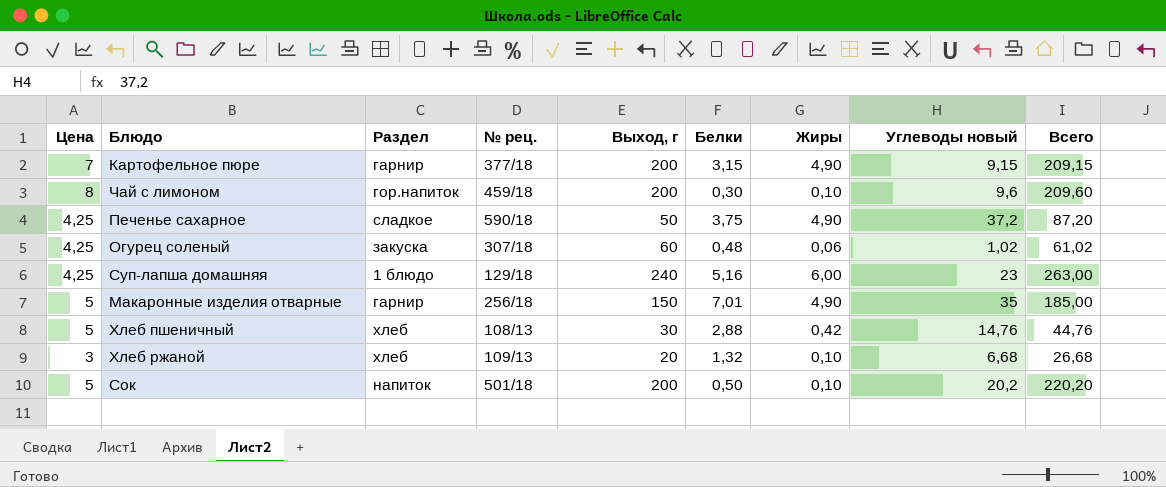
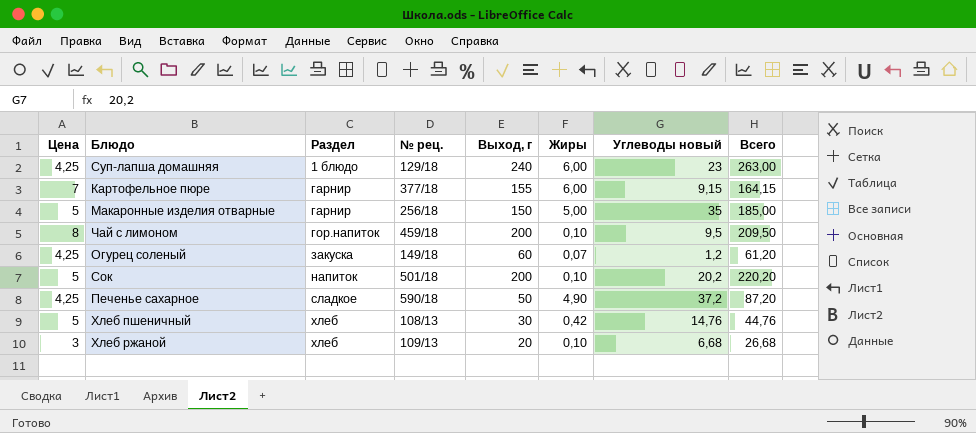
row order: none -> Раздел ascending
column Белки | position: 6 -> none
Картофельное пюре | Выход, г: 200 -> 155
Картофельное пюре | Жиры: 4,90 -> 6,00
Картофельное пюре | Всего: 209,15 -> 164,15
Макаронные изделия отварные | Жиры: 4,90 -> 5,00
Чай с лимоном | Углеводы новый: 9,6 -> 9,5
Чай с лимоном | Всего: 209,60 -> 209,50
Огурец соленый | № рец.: 307/18 -> 149/18
Огурец соленый | Жиры: 0,06 -> 0,07
Огурец соленый | Углеводы новый: 1,02 -> 1,2
Огурец соленый | Всего: 61,02 -> 61,20

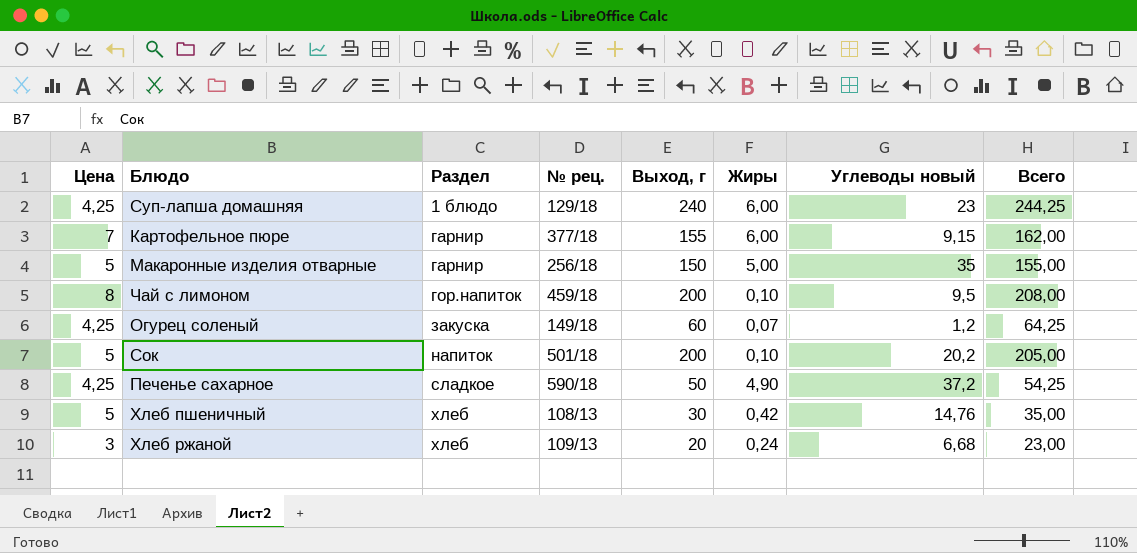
column Всего | formula: [Выход, г] + [Углеводы новый] -> [Цена] + [Выход, г]
Хлеб ржаной | Жиры: 0,10 -> 0,24

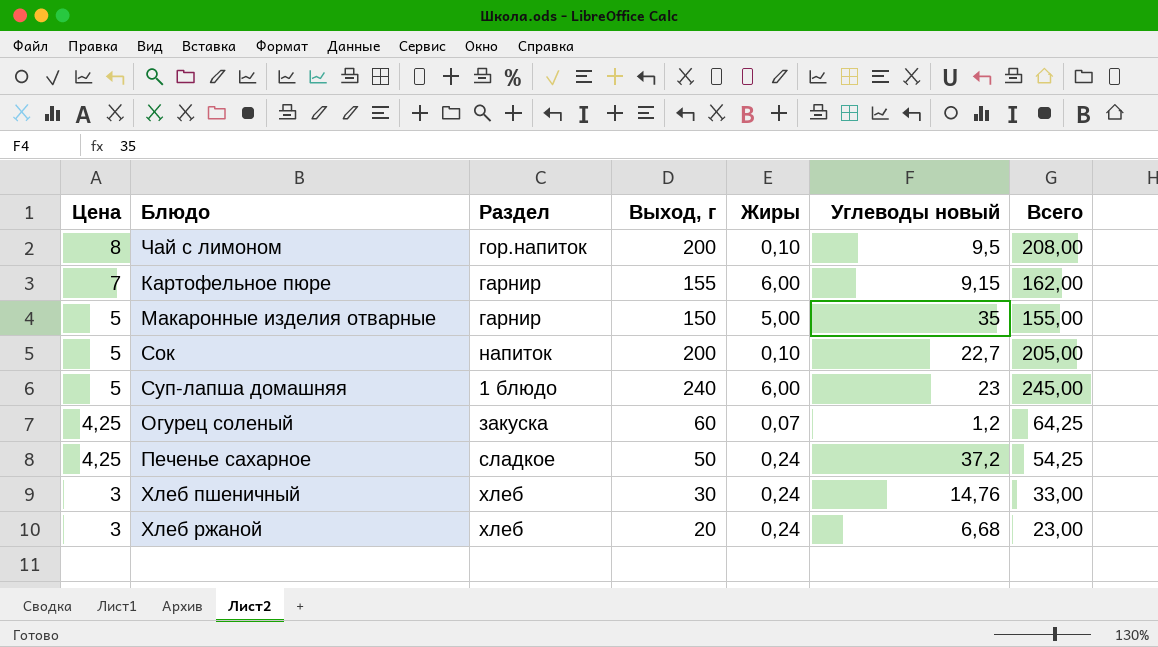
row order: Раздел ascending -> Цена descending
column № рец. | position: 4 -> none
Сок | Углеводы новый: 20,2 -> 22,7
Суп-лапша домашняя | Цена: 4,25 -> 5
Суп-лапша домашняя | Всего: 244,25 -> 245,00
Печенье сахарное | Жиры: 4,90 -> 0,24
Хлеб пшеничный | Цена: 5 -> 3
Хлеб пшеничный | Жиры: 0,42 -> 0,24
Хлеб пшеничный | Всего: 35,00 -> 33,00

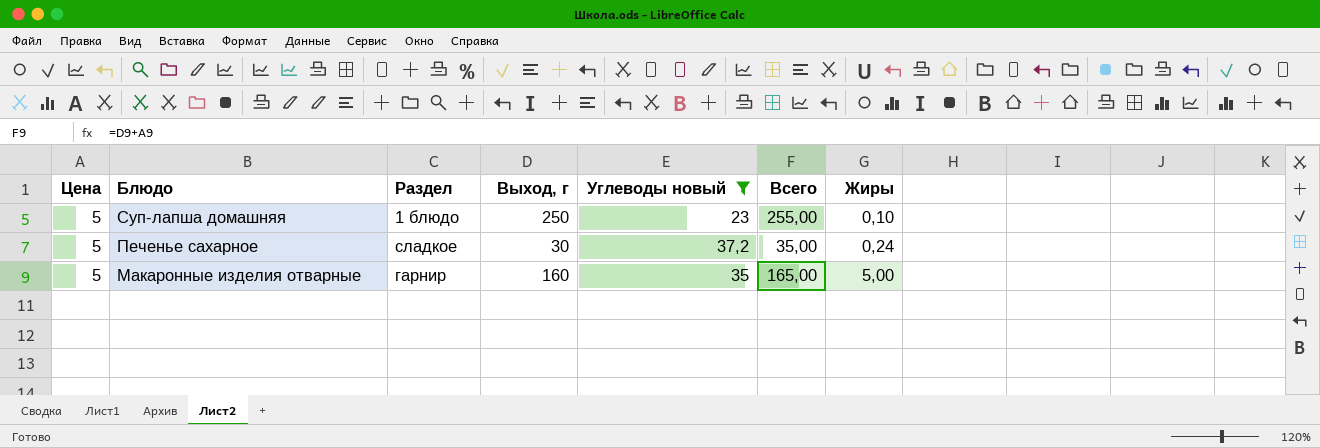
filter: none -> Углеводы новый >= 23
row order: Цена descending -> Блюдо descending
column Жиры | position: 5 -> 7
Суп-лапша домашняя | Выход, г: 240 -> 250
Суп-лапша домашняя | Всего: 245,00 -> 255,00
Суп-лапша домашняя | Жиры: 6,00 -> 0,10
Печенье сахарное | Цена: 4,25 -> 5
Печенье сахарное | Выход, г: 50 -> 30
Печенье сахарное | Всего: 54,25 -> 35,00
Макаронные изделия отварные | Выход, г: 150 -> 160
Макаронные изделия отварные | Всего: 155,00 -> 165,00

